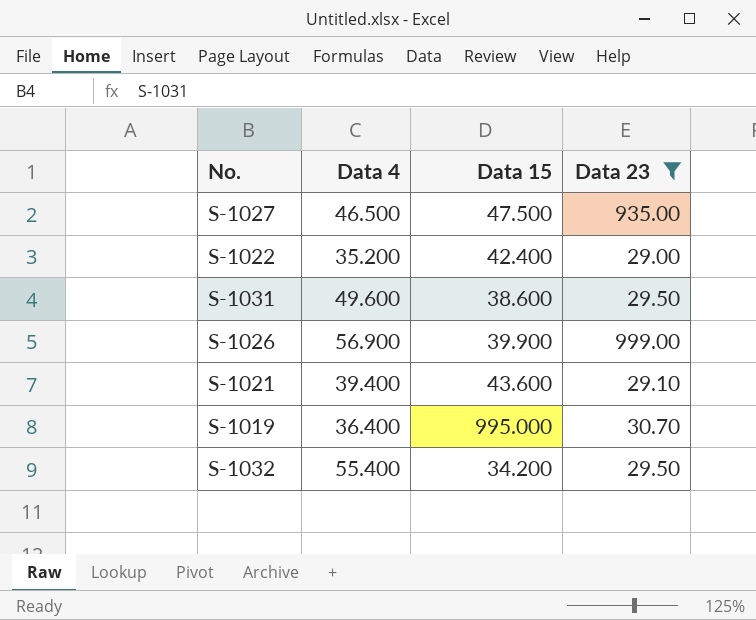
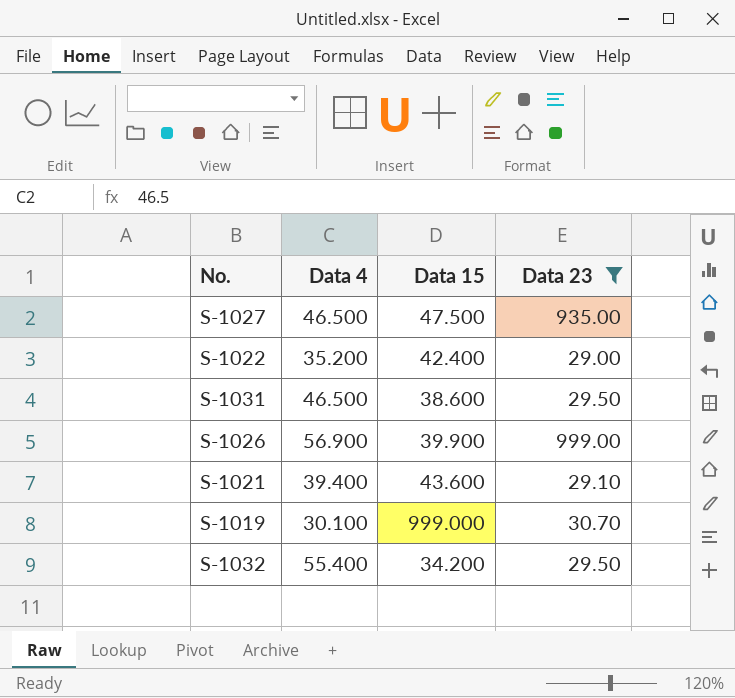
S-1031 | Data 4: 49.600 -> 46.500
S-1019 | Data 4: 36.400 -> 30.100
S-1019 | Data 15: 995.000 -> 999.000

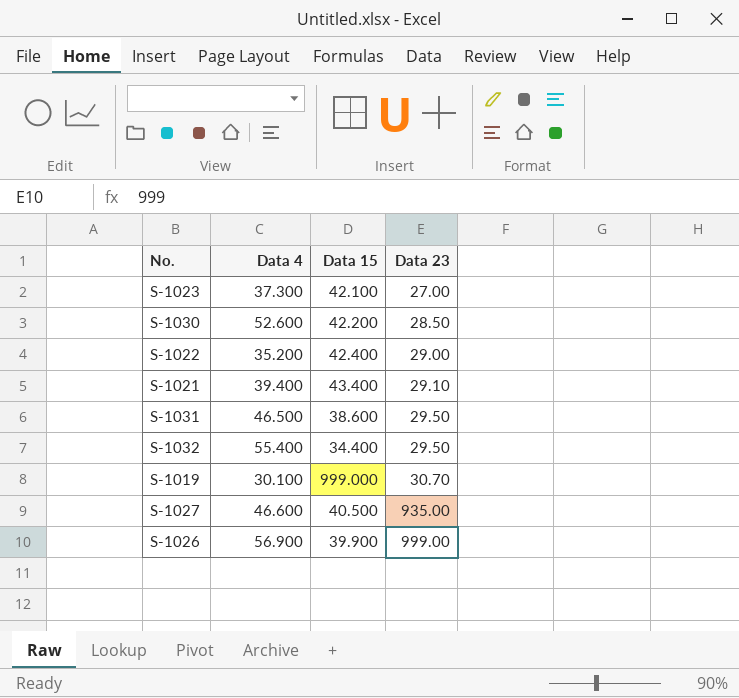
filter: Data 23 >= 29.00 -> none
row order: none -> Data 23 ascending
S-1021 | Data 15: 43.600 -> 43.400
S-1032 | Data 15: 34.200 -> 34.400
S-1027 | Data 4: 46.500 -> 46.600
S-1027 | Data 15: 47.500 -> 40.500

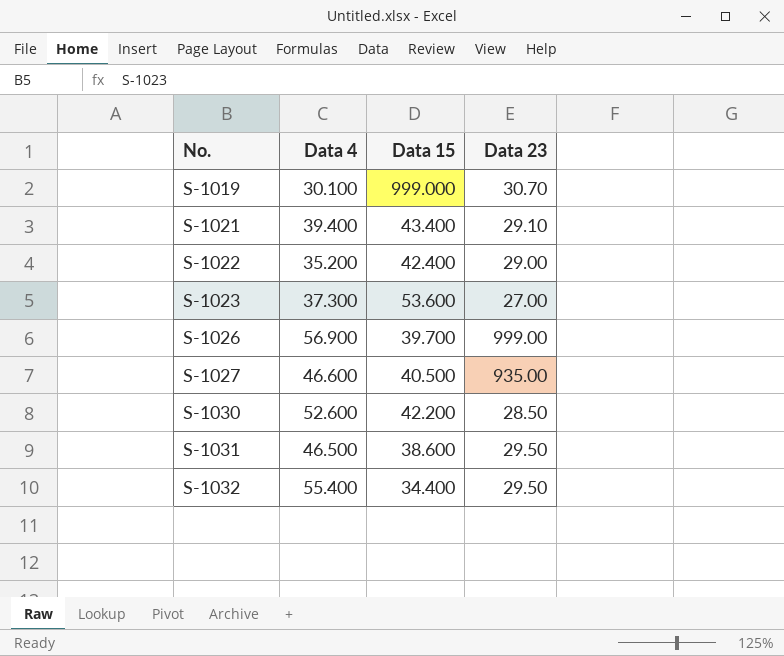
row order: Data 23 ascending -> No. ascending
S-1023 | Data 15: 42.100 -> 53.600
S-1026 | Data 15: 39.900 -> 39.700

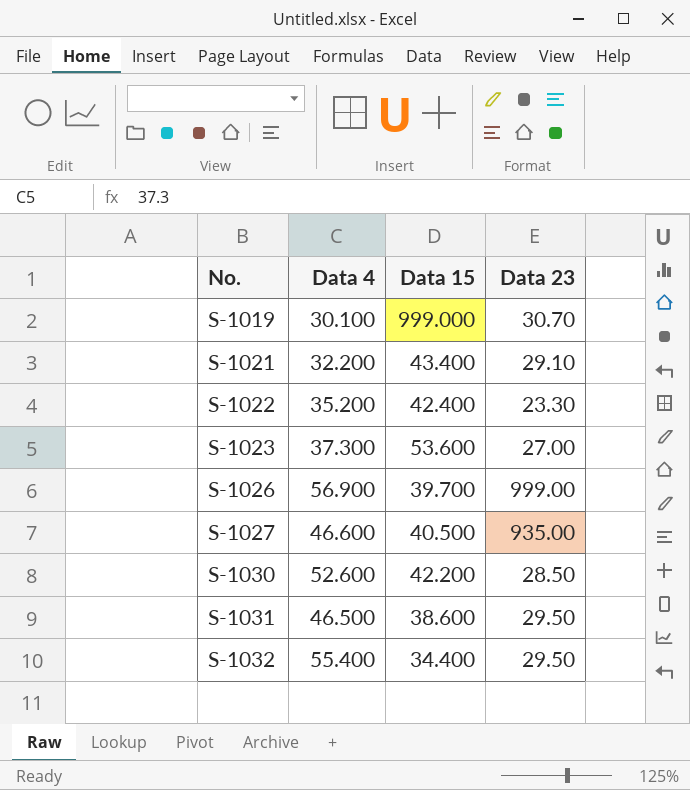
S-1021 | Data 4: 39.400 -> 32.200
S-1022 | Data 23: 29.00 -> 23.30

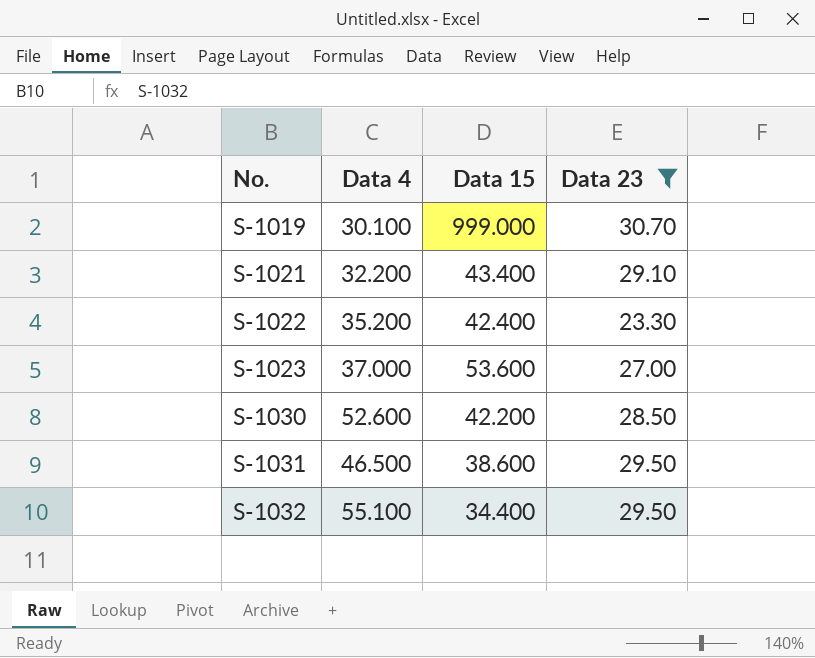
filter: none -> Data 23 <= 30.70
S-1023 | Data 4: 37.300 -> 37.000
S-1032 | Data 4: 55.400 -> 55.100

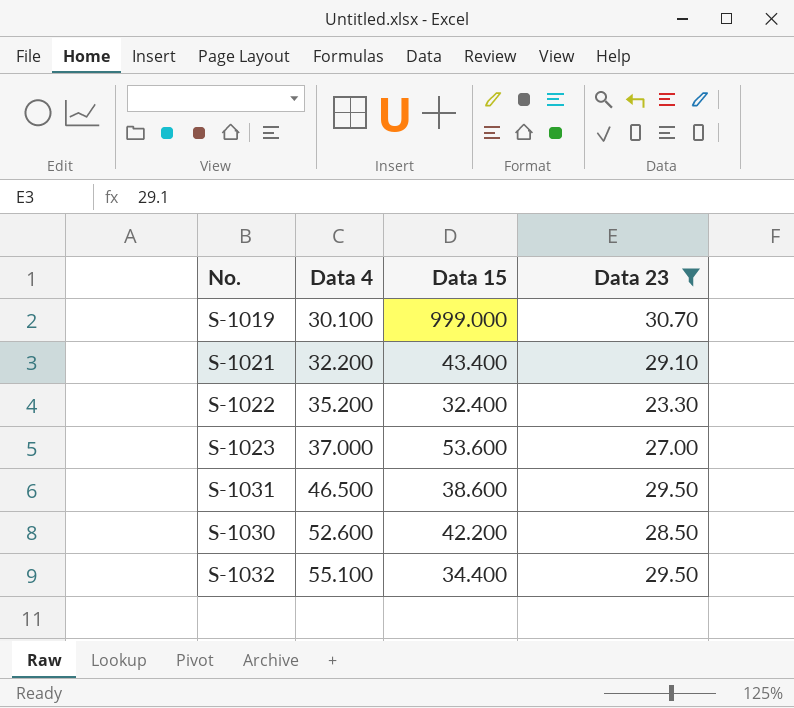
row order: No. ascending -> Data 4 ascending
S-1022 | Data 15: 42.400 -> 32.400

